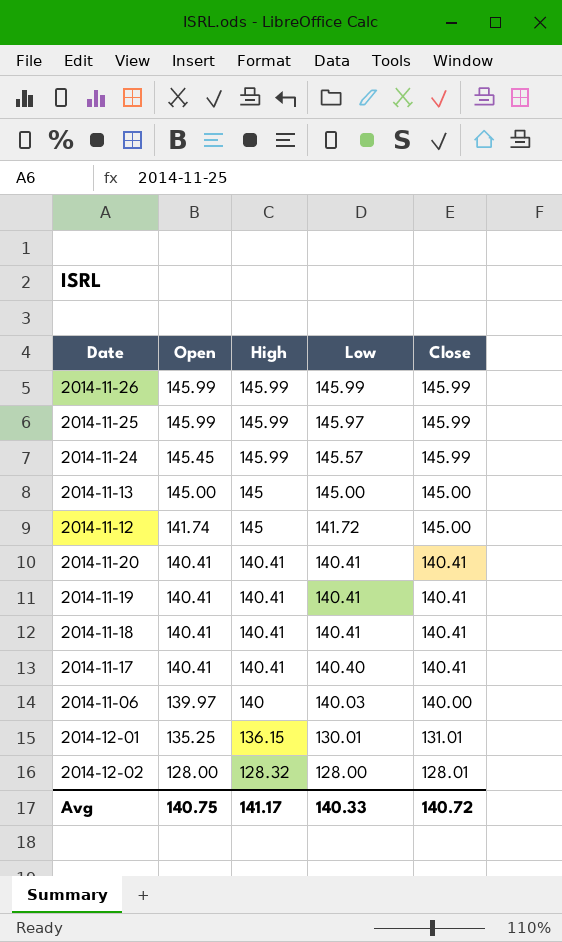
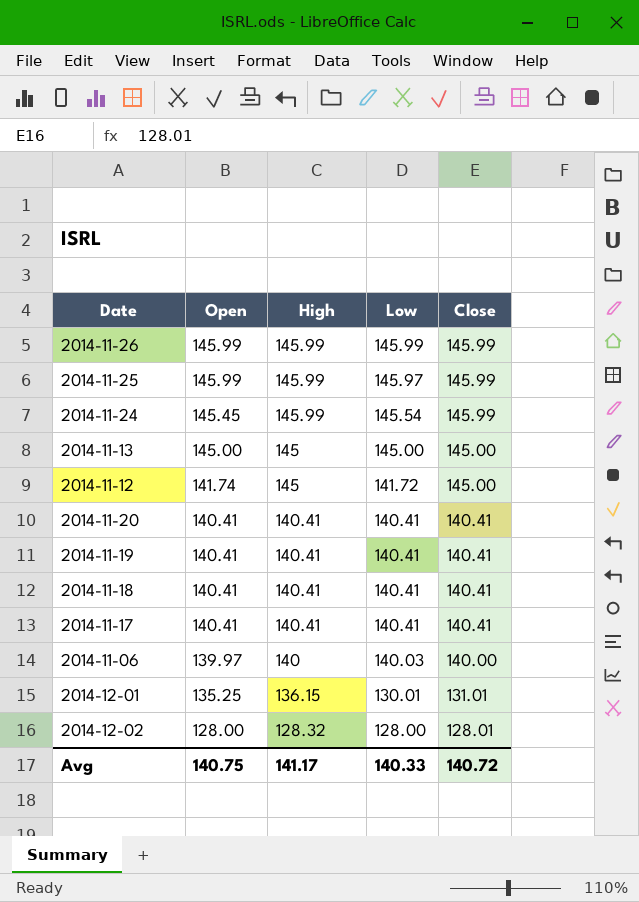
2014-11-24 | Low: 145.57 -> 145.54
2014-11-17 | Low: 140.40 -> 140.41

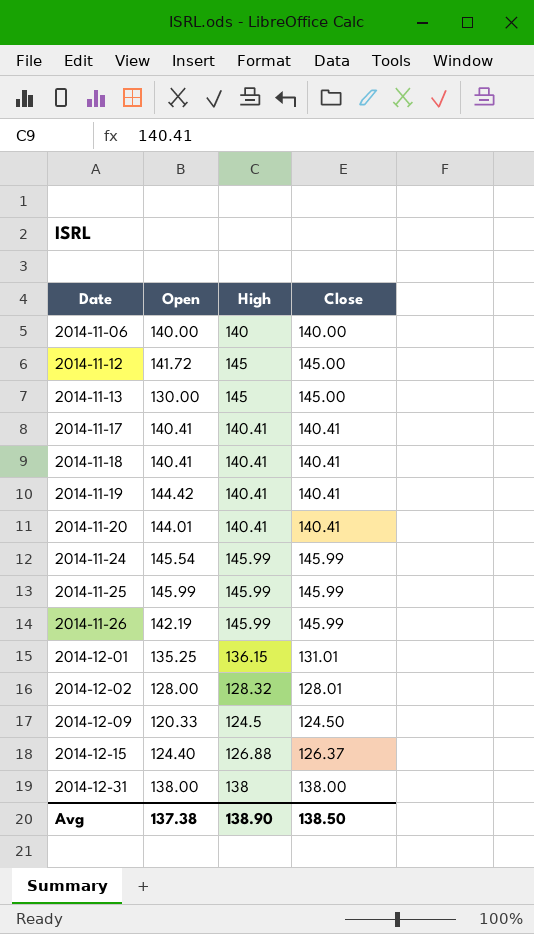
row order: Open descending -> Date ascending
column Low | position: 4 -> none
2014-11-06 | Open: 139.97 -> 140.00
2014-11-12 | Open: 141.74 -> 141.72
2014-11-13 | Open: 145.00 -> 130.00
2014-11-19 | Open: 140.41 -> 144.42
2014-11-20 | Open: 140.41 -> 144.01
2014-11-24 | Open: 145.45 -> 145.54
2014-11-26 | Open: 145.99 -> 142.19
row 2014-12-09: none -> 120.33 | 124.5 | 124.50
row 2014-12-15: none -> 124.40 | 126.88 | 126.37
row 2014-12-31: none -> 138.00 | 138 | 138.00
Avg | Open: 140.75 -> 137.38
Avg | High: 141.17 -> 138.90
Avg | Close: 140.72 -> 138.50

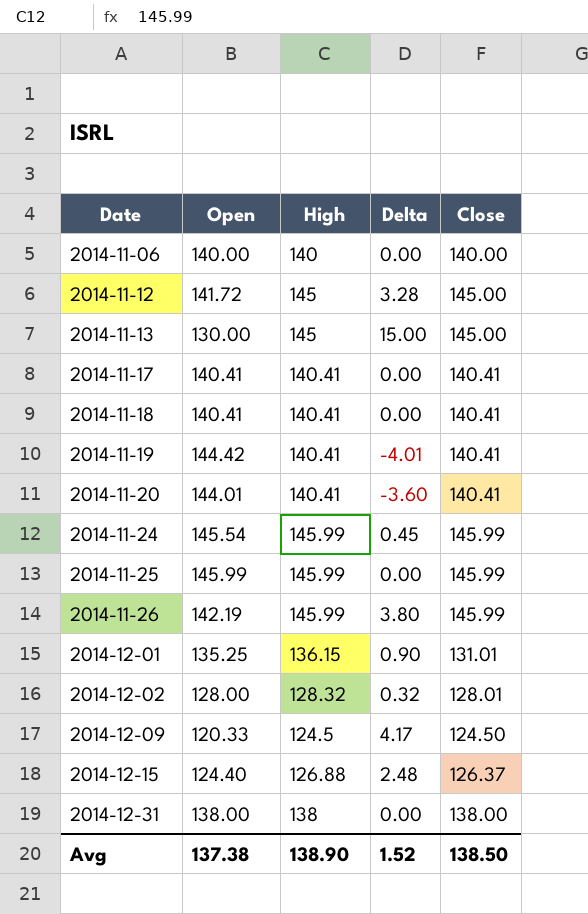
column Delta | formula: none -> [High] - [Open]

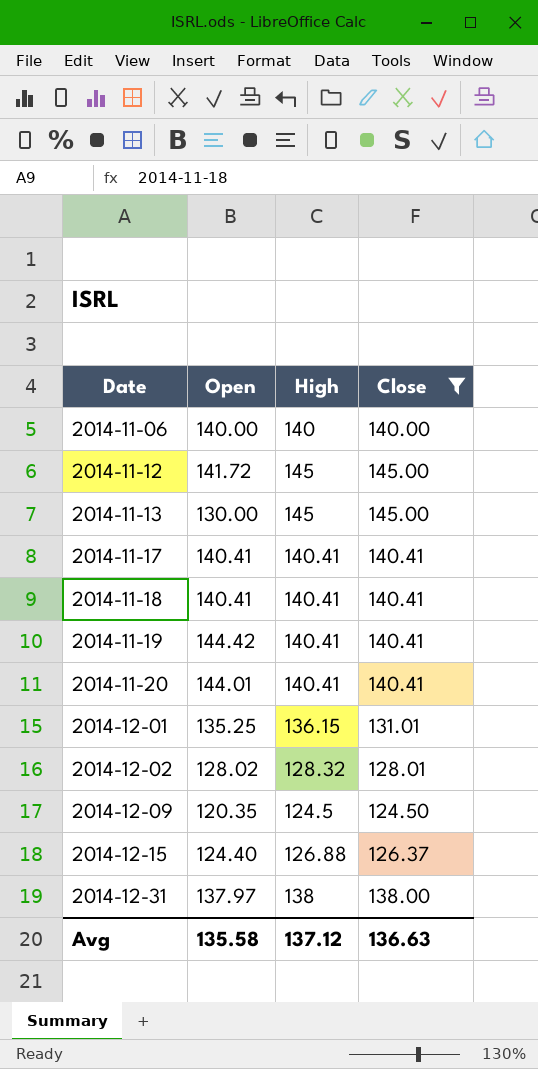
filter: none -> Close != 145.99
column Delta | formula: [High] - [Open] -> none
2014-12-02 | Open: 128.00 -> 128.02
2014-12-09 | Open: 120.33 -> 120.35
2014-12-31 | Open: 138.00 -> 137.97
Avg | Open: 137.38 -> 135.58
Avg | High: 138.90 -> 137.12
Avg | Close: 138.50 -> 136.63

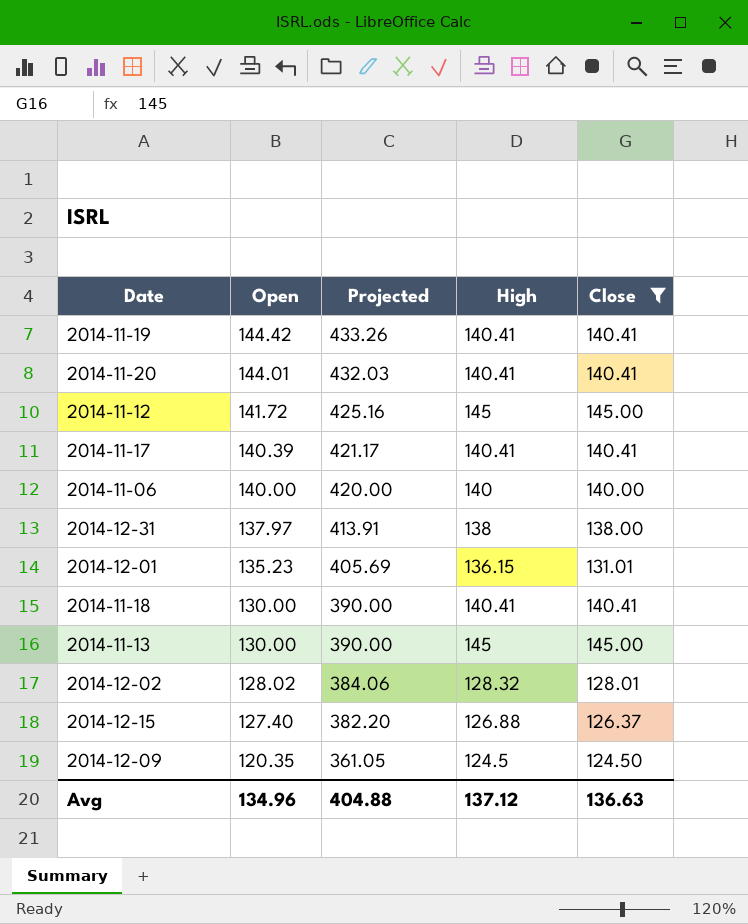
row order: Date ascending -> Open descending
column Projected | formula: none -> [Open] * 3
2014-11-17 | Open: 140.41 -> 140.39
2014-12-01 | Open: 135.25 -> 135.23
2014-11-18 | Open: 140.41 -> 130.00
2014-12-15 | Open: 124.40 -> 127.40
Avg | Open: 135.58 -> 134.96

